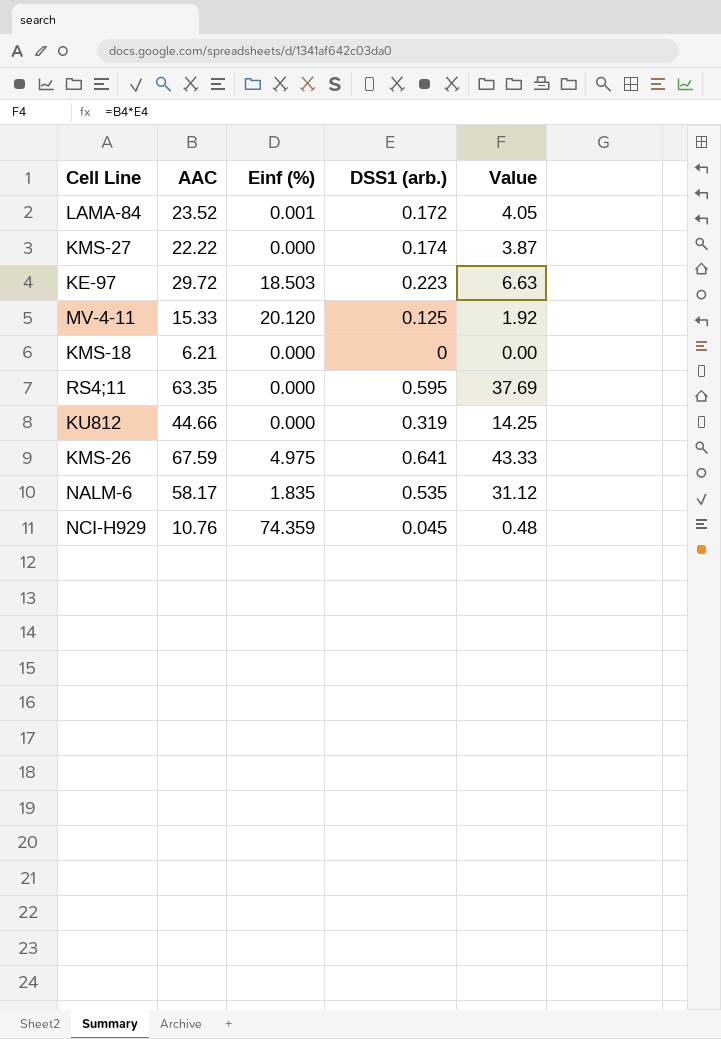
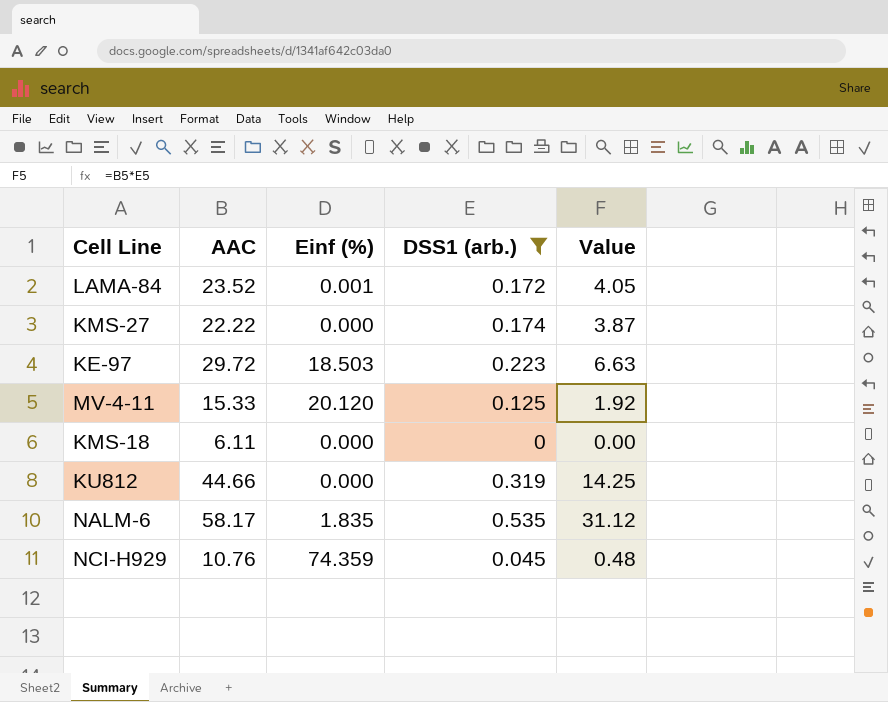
filter: none -> DSS1 (arb.) <= 0.535
KMS-18 | AAC: 6.21 -> 6.11

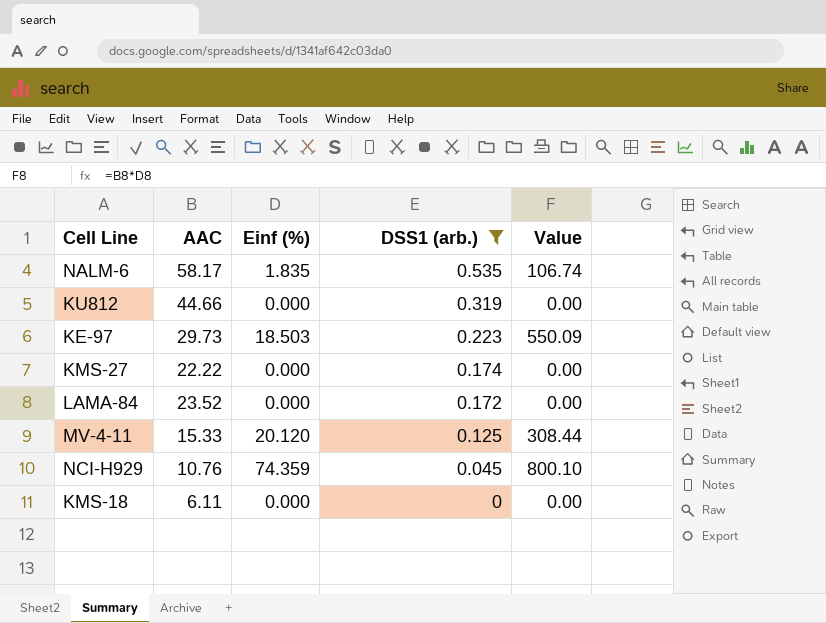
row order: none -> DSS1 (arb.) descending
column Value | formula: [AAC] * [DSS1 (arb.)] -> [AAC] * [Einf (%)]
KE-97 | AAC: 29.72 -> 29.73
LAMA-84 | Einf (%): 0.001 -> 0.000

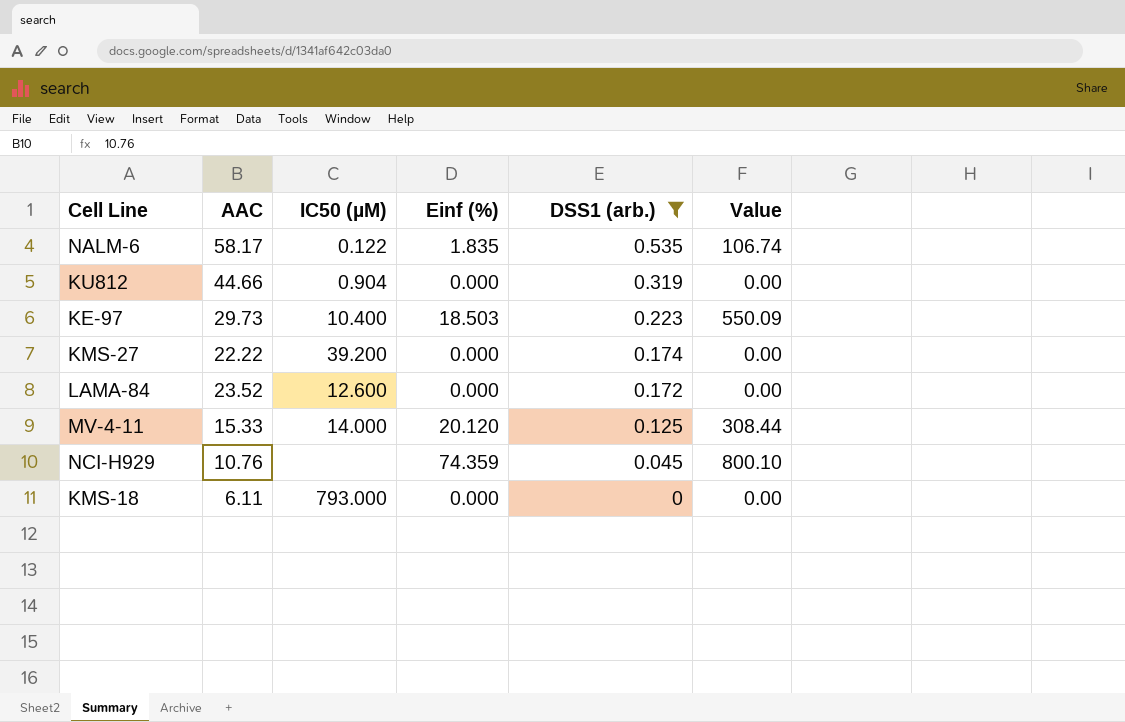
column IC50 (µM) | position: none -> 3

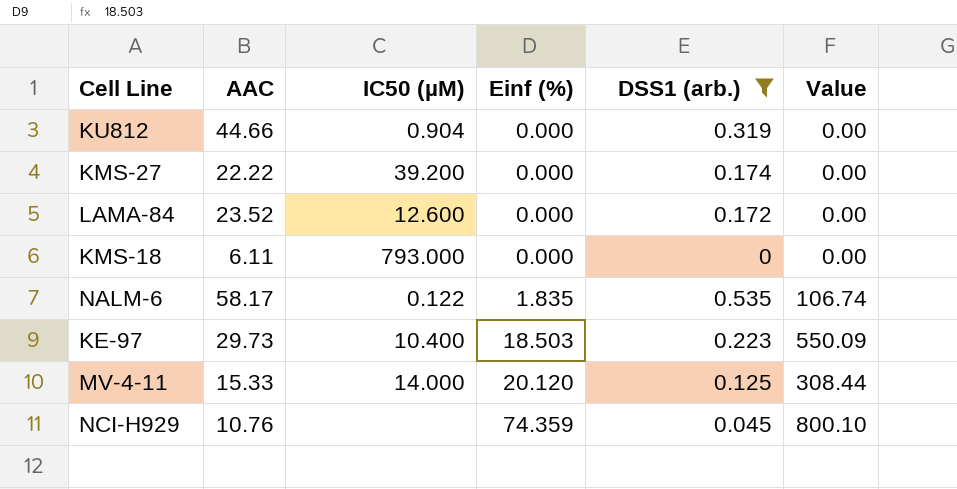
row order: DSS1 (arb.) descending -> Einf (%) ascending

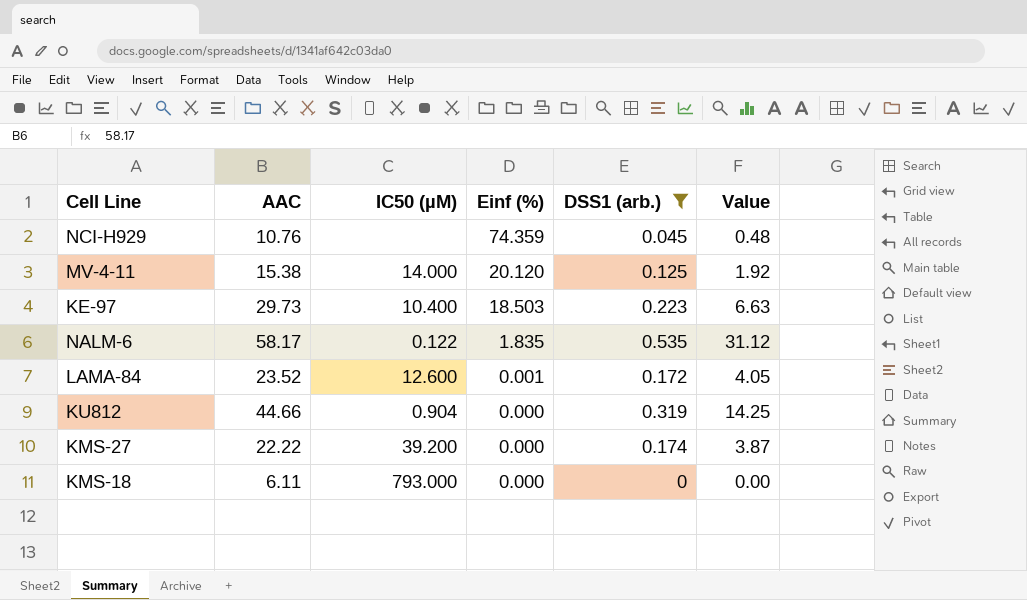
row order: Einf (%) ascending -> Einf (%) descending
column Value | formula: [AAC] * [Einf (%)] -> [AAC] * [DSS1 (arb.)]
MV-4-11 | AAC: 15.33 -> 15.38
LAMA-84 | Einf (%): 0.000 -> 0.001

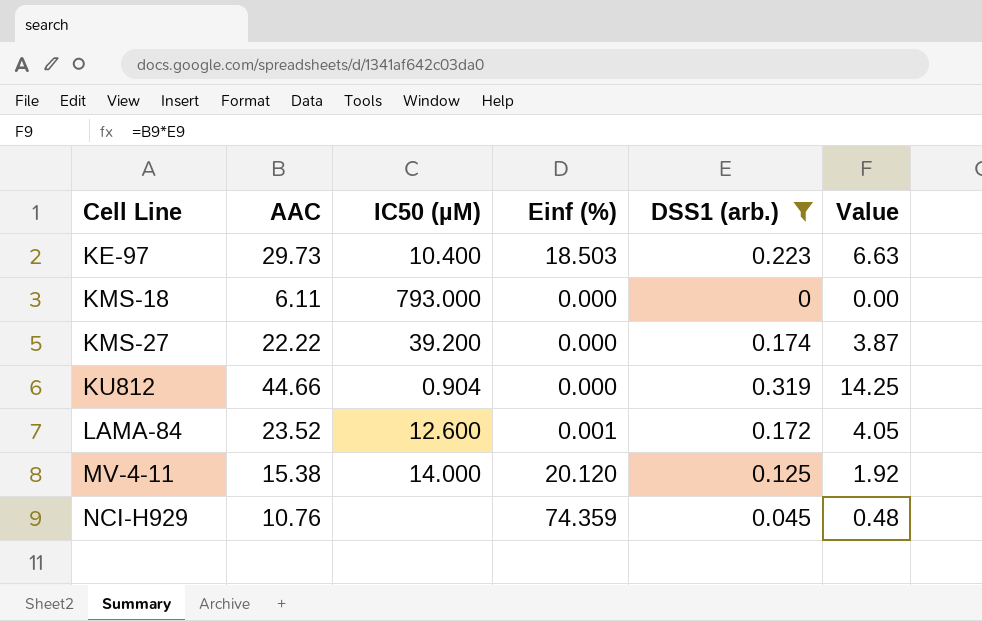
row order: Einf (%) descending -> Cell Line ascending
row NALM-6: 58.17 | 0.122 | 1.835 | 0.535 | 31.12 -> none

